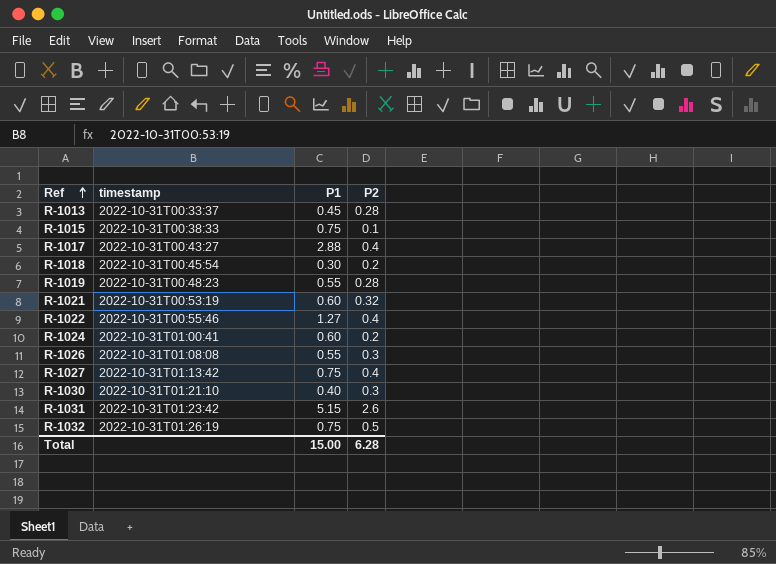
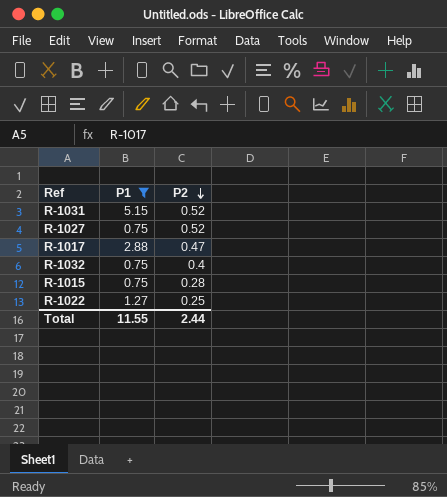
filter: none -> P1 >= 0.75
row order: Ref ascending -> P2 descending
column timestamp | position: 2 -> none
R-1031 | P2: 2.6 -> 0.52
R-1027 | P2: 0.4 -> 0.52
R-1017 | P2: 0.4 -> 0.47
R-1032 | P2: 0.5 -> 0.4
R-1015 | P2: 0.1 -> 0.28
R-1022 | P2: 0.4 -> 0.25
Total | P1: 15.00 -> 11.55
Total | P2: 6.28 -> 2.44

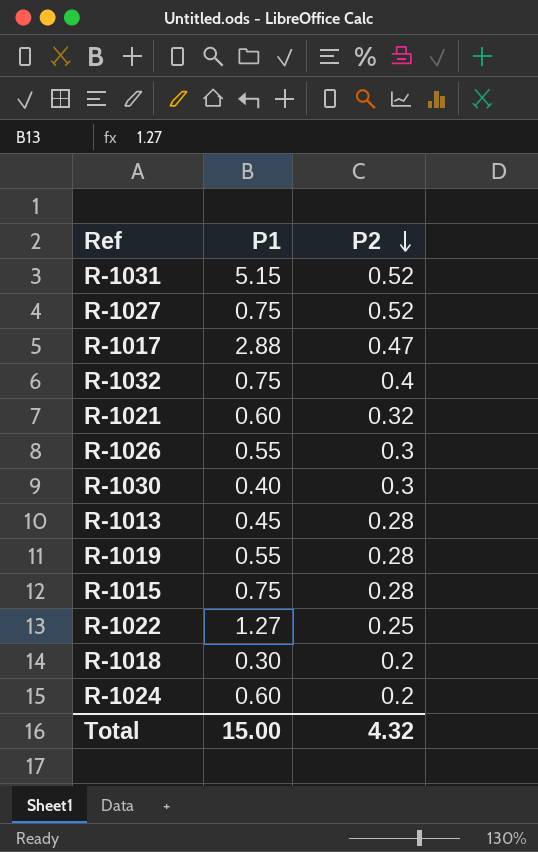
filter: P1 >= 0.75 -> none
Total | P1: 11.55 -> 15.00
Total | P2: 2.44 -> 4.32

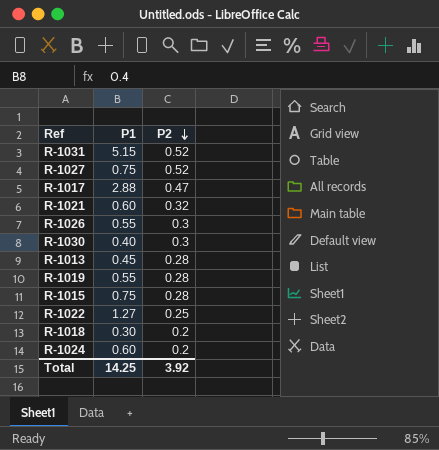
row R-1032: 0.75 | 0.4 -> none
Total | P1: 15.00 -> 14.25
Total | P2: 4.32 -> 3.92

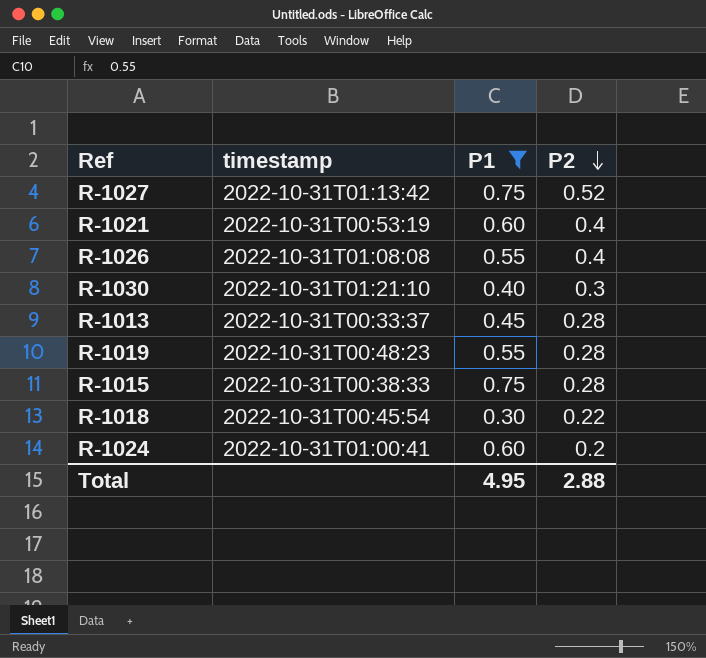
filter: none -> P1 <= 0.75
column timestamp | position: none -> 2
R-1021 | P2: 0.32 -> 0.4
R-1026 | P2: 0.3 -> 0.4
R-1018 | P2: 0.2 -> 0.22
Total | P1: 14.25 -> 4.95
Total | P2: 3.92 -> 2.88

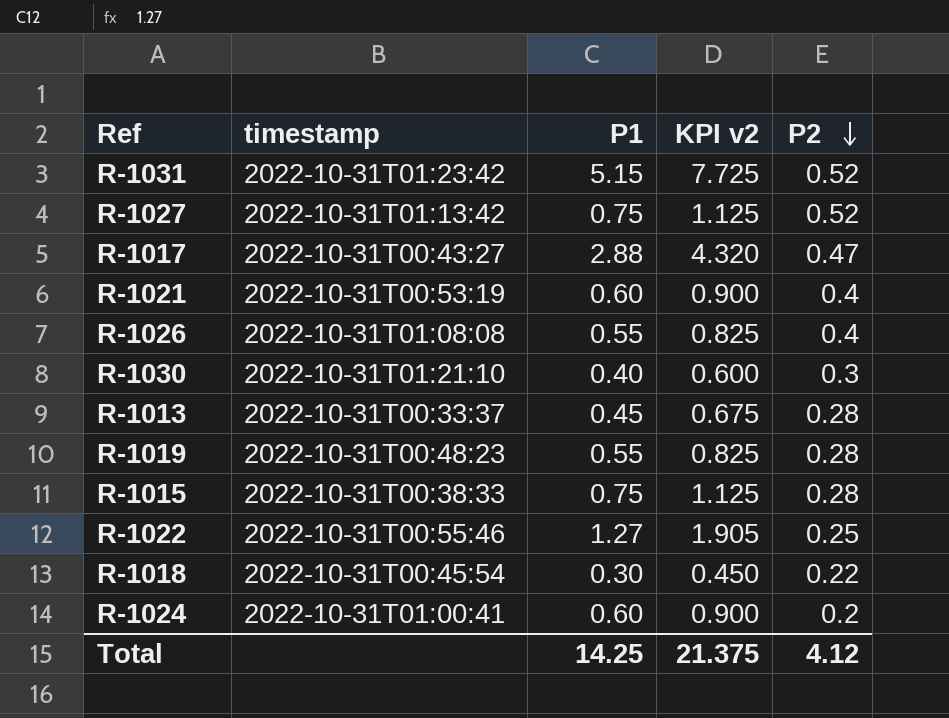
filter: P1 <= 0.75 -> none
column KPI v2 | formula: none -> [P1] * 1.5
Total | P1: 4.95 -> 14.25
Total | P2: 2.88 -> 4.12

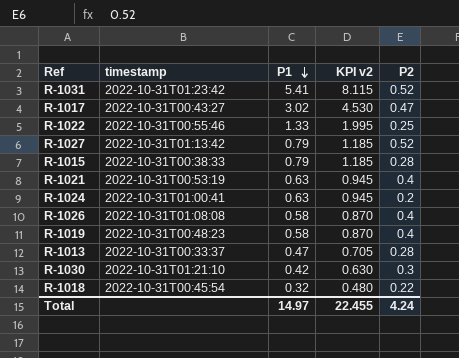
row order: P2 descending -> P1 descending
R-1031 | P1: 5.15 -> 5.41
R-1031 | KPI v2: 7.725 -> 8.115
R-1017 | P1: 2.88 -> 3.02
R-1017 | KPI v2: 4.320 -> 4.530
R-1022 | P1: 1.27 -> 1.33
R-1022 | KPI v2: 1.905 -> 1.995
R-1027 | P1: 0.75 -> 0.79
R-1027 | KPI v2: 1.125 -> 1.185
R-1015 | P1: 0.75 -> 0.79
R-1015 | KPI v2: 1.125 -> 1.185
R-1021 | P1: 0.60 -> 0.63
R-1021 | KPI v2: 0.900 -> 0.945
R-1024 | P1: 0.60 -> 0.63
R-1024 | KPI v2: 0.900 -> 0.945
R-1026 | P1: 0.55 -> 0.58
R-1026 | KPI v2: 0.825 -> 0.870
R-1019 | P1: 0.55 -> 0.58
R-1019 | KPI v2: 0.825 -> 0.870
R-1019 | P2: 0.28 -> 0.4
R-1013 | P1: 0.45 -> 0.47
R-1013 | KPI v2: 0.675 -> 0.705
R-1030 | P1: 0.40 -> 0.42
R-1030 | KPI v2: 0.600 -> 0.630
R-1018 | P1: 0.30 -> 0.32
R-1018 | KPI v2: 0.450 -> 0.480
Total | P1: 14.25 -> 14.97
Total | KPI v2: 21.375 -> 22.455
Total | P2: 4.12 -> 4.24

